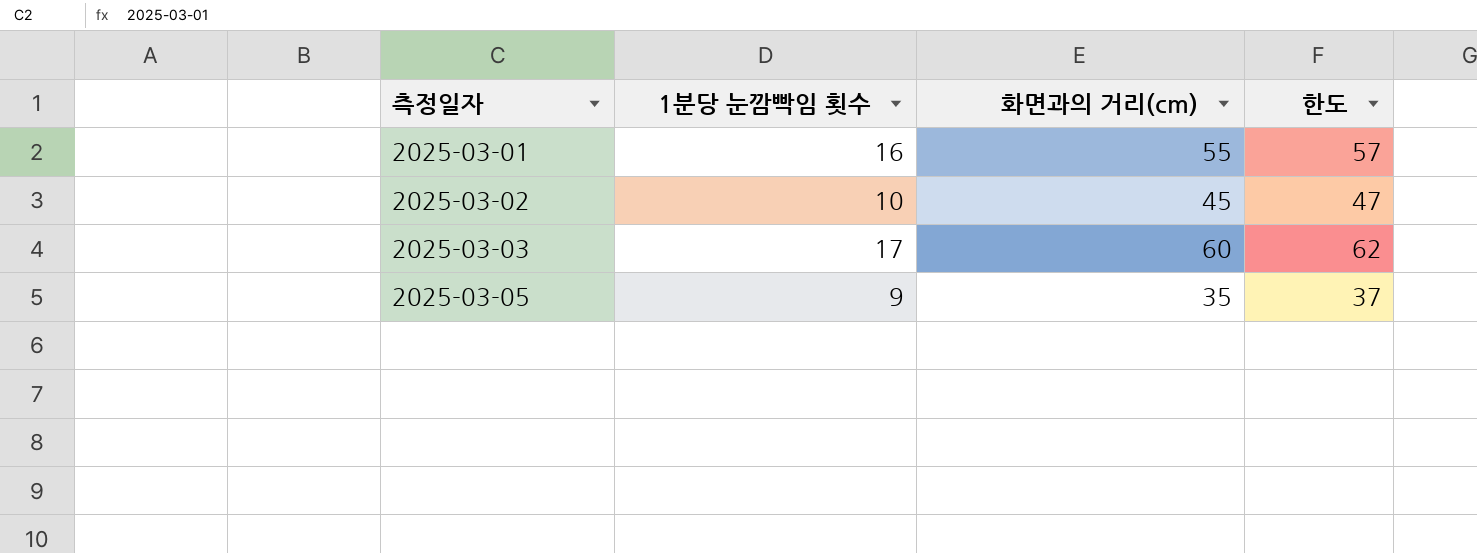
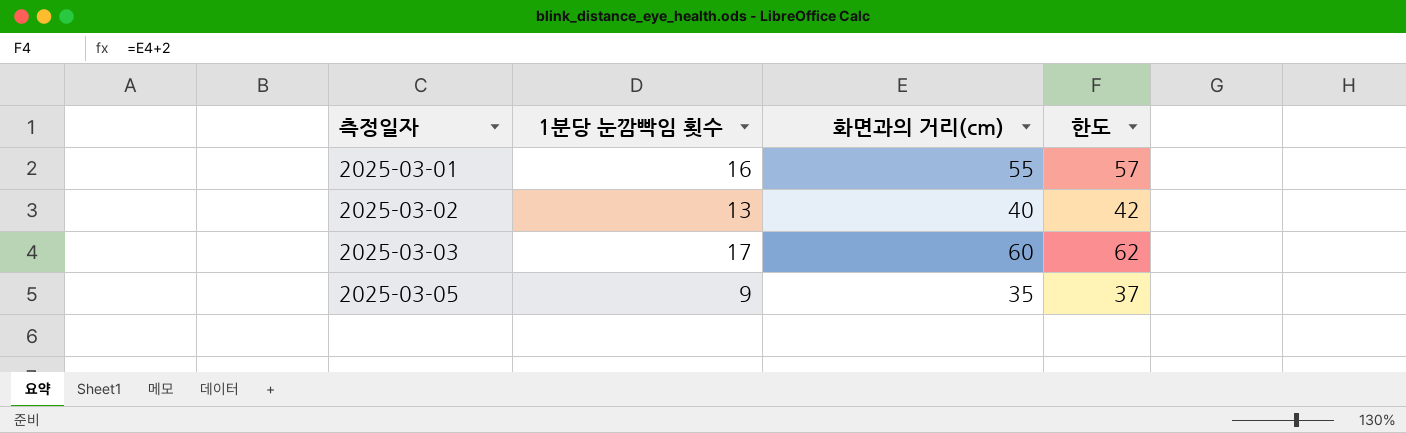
2025-03-02 | 1분당 눈깜빡임 횟수: 10 -> 13
2025-03-02 | 화면과의 거리(cm): 45 -> 40
2025-03-02 | 한도: 47 -> 42

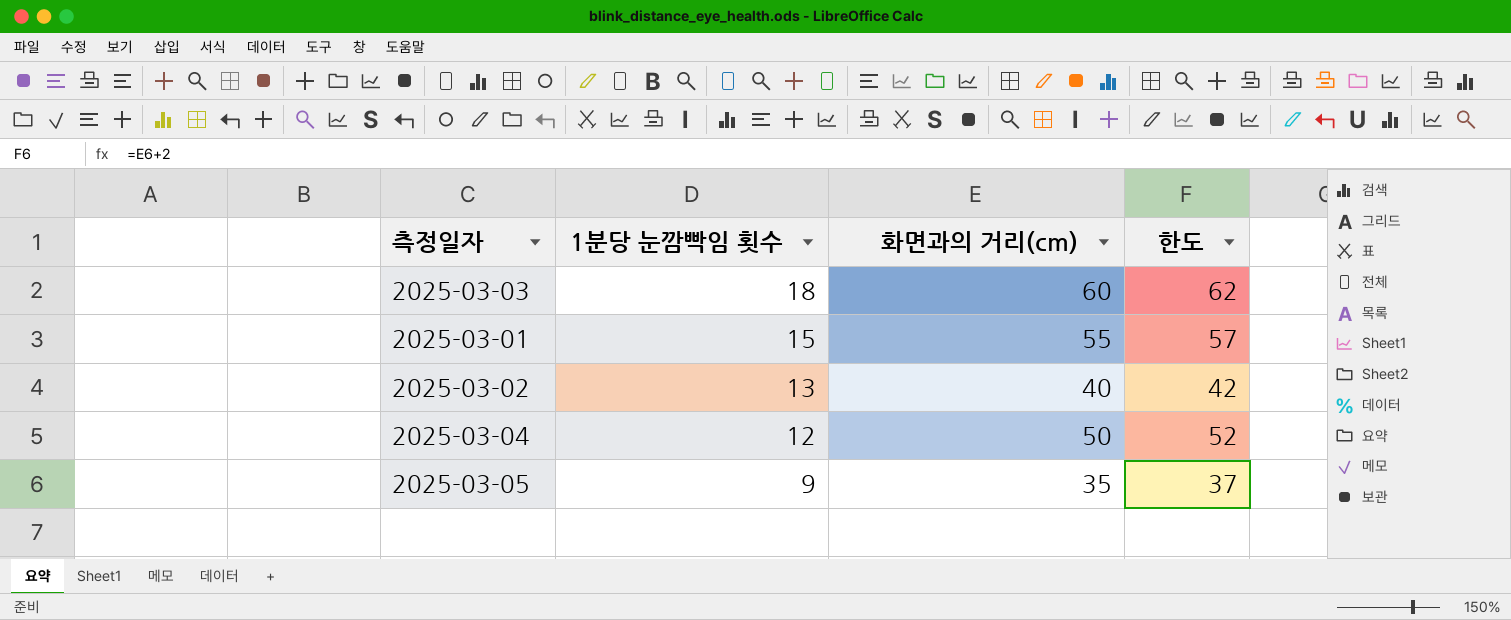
row order: 측정일자 ascending -> 1분당 눈깜빡임 횟수 descending
2025-03-03 | 1분당 눈깜빡임 횟수: 17 -> 18
2025-03-01 | 1분당 눈깜빡임 횟수: 16 -> 15
row 2025-03-04: none -> 12 | 50 | 52

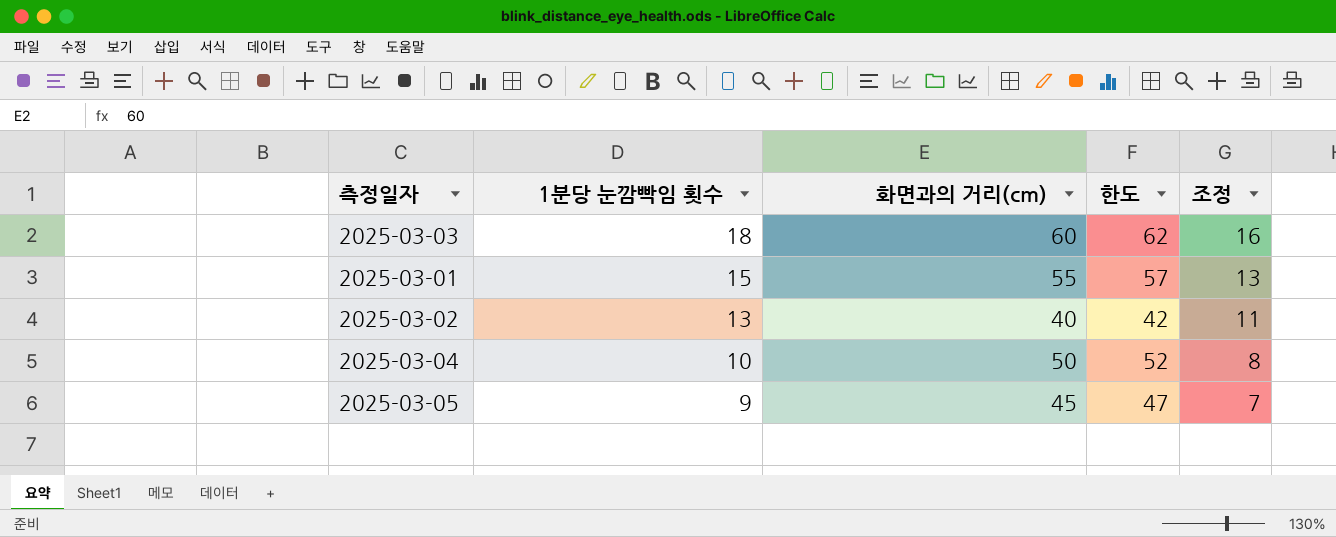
column 조정 | formula: none -> [1분당 눈깜빡임 횟수] - 2
2025-03-04 | 1분당 눈깜빡임 횟수: 12 -> 10
2025-03-05 | 화면과의 거리(cm): 35 -> 45
2025-03-05 | 한도: 37 -> 47

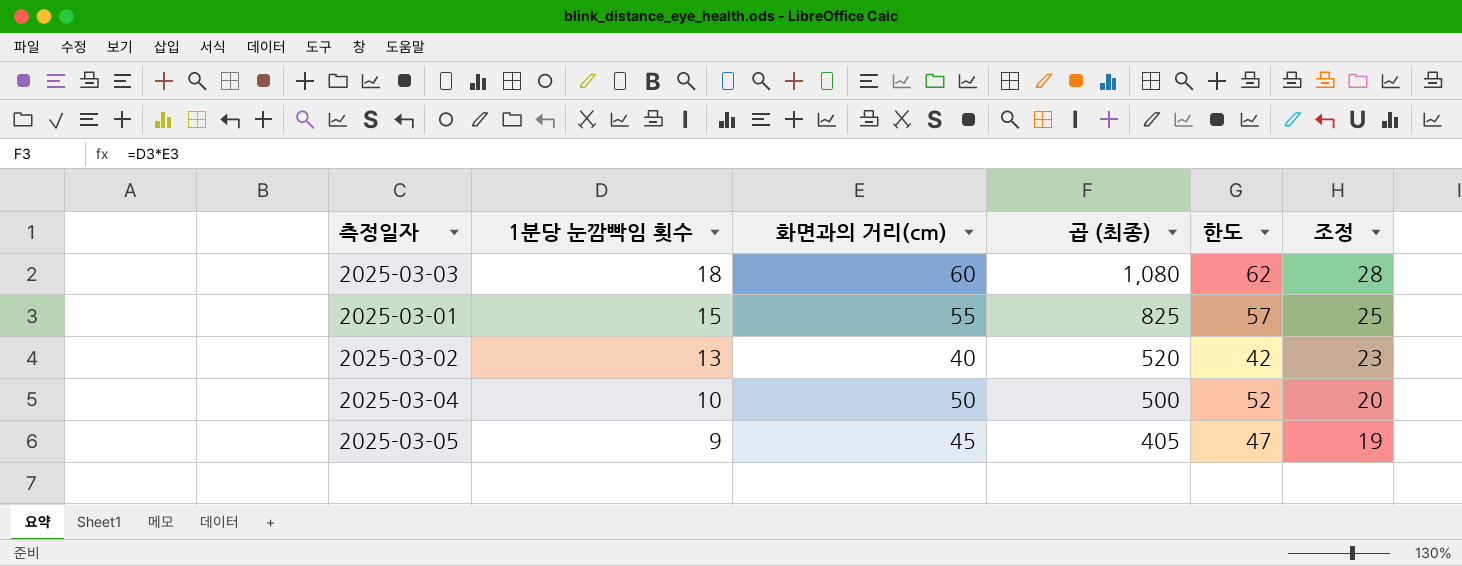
column 곱 (최종) | formula: none -> [1분당 눈깜빡임 횟수] * [화면과의 거리(cm)]
column 조정 | formula: [1분당 눈깜빡임 횟수] - 2 -> [1분당 눈깜빡임 횟수] + 10

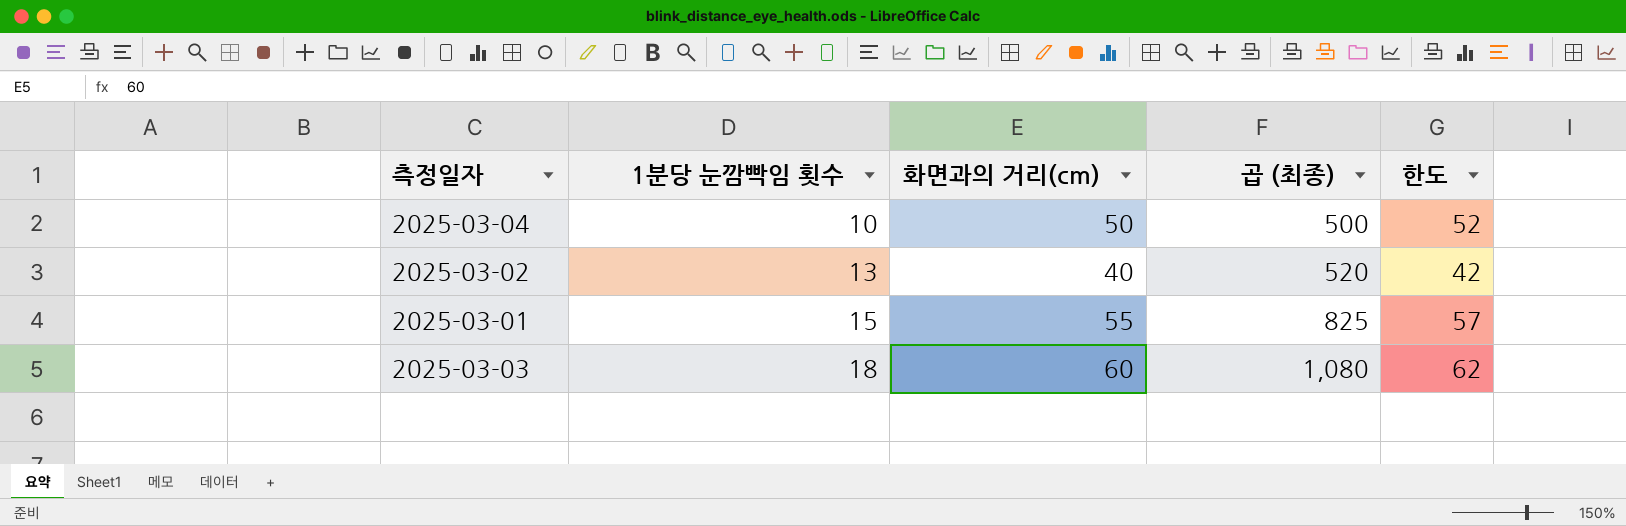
row order: 1분당 눈깜빡임 횟수 descending -> 1분당 눈깜빡임 횟수 ascending
column 조정 | formula: [1분당 눈깜빡임 횟수] + 10 -> none
row 2025-03-05: 9 | 45 | 405 | 47 | 19 -> none

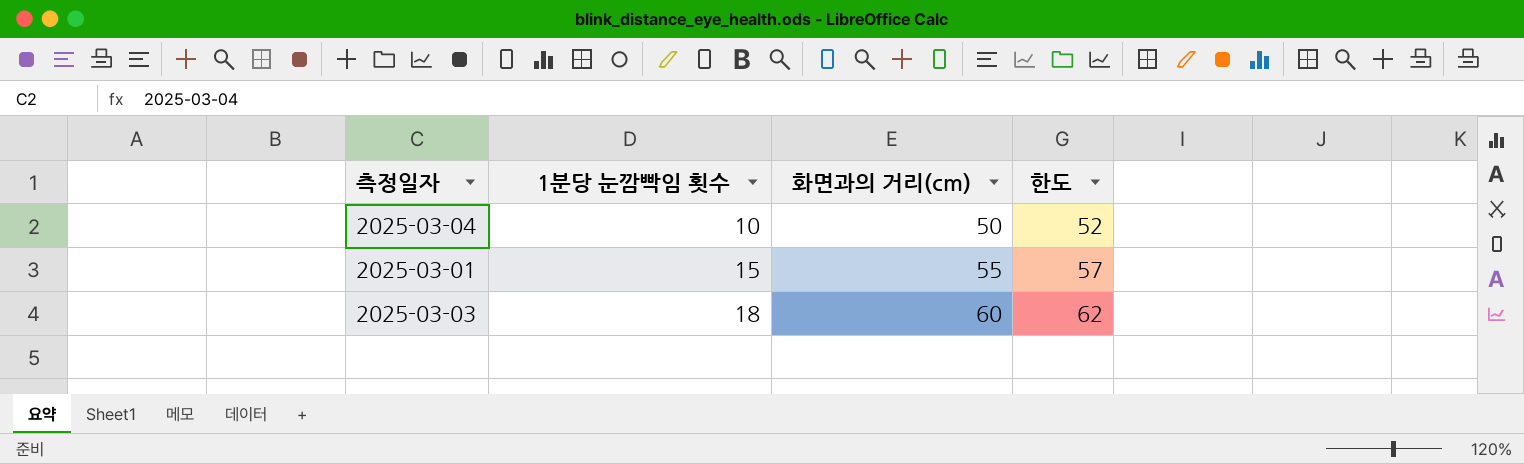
column 곱 (최종) | formula: [1분당 눈깜빡임 횟수] * [화면과의 거리(cm)] -> none
row 2025-03-02: 13 | 40 | 520 | 42 -> none

